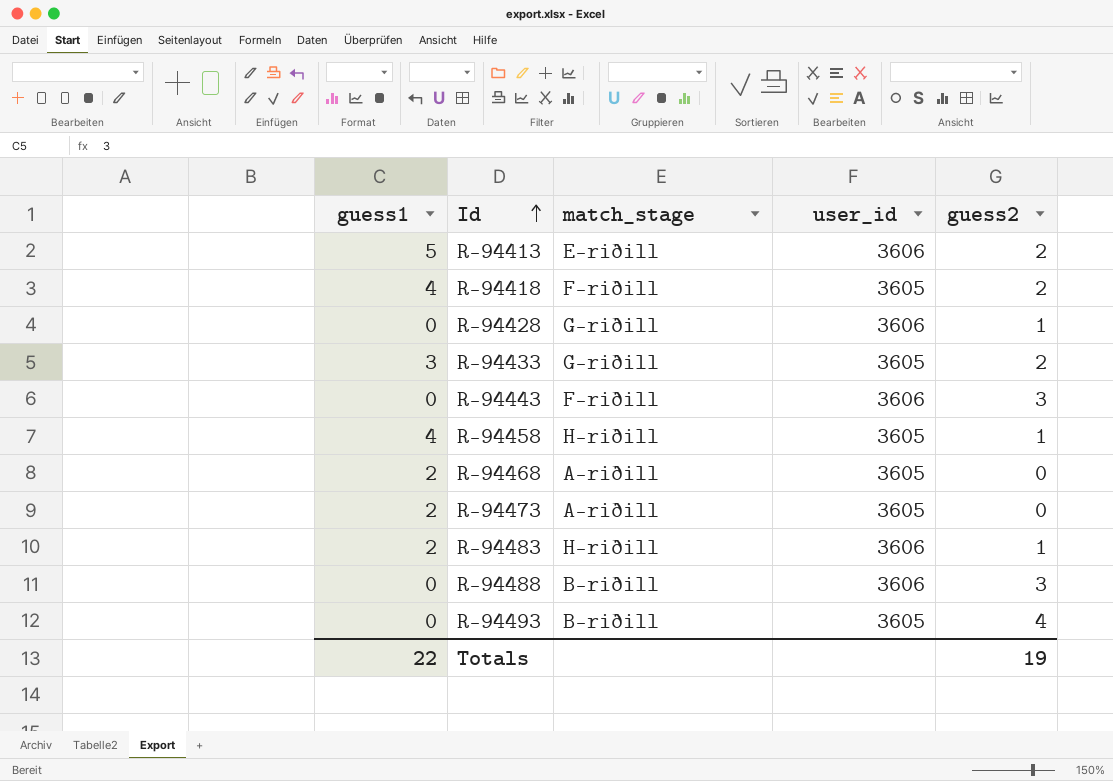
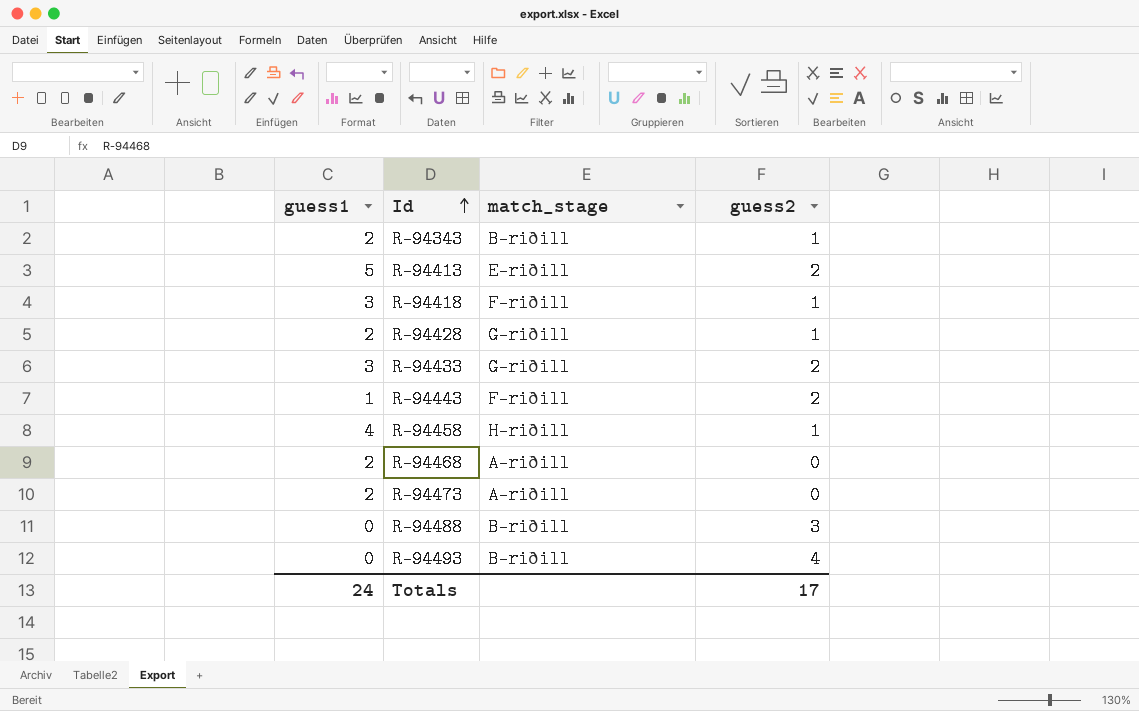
column user_id | position: 4 -> none
row R-94483: 2 | H-riðill | 3606 | 1 -> none
row R-94343: none -> 2 | B-riðill | 1
R-94418 | guess1: 4 -> 3
R-94418 | guess2: 2 -> 1
R-94428 | guess1: 0 -> 2
R-94443 | guess1: 0 -> 1
R-94443 | guess2: 3 -> 2
Totals | guess1: 22 -> 24
Totals | guess2: 19 -> 17

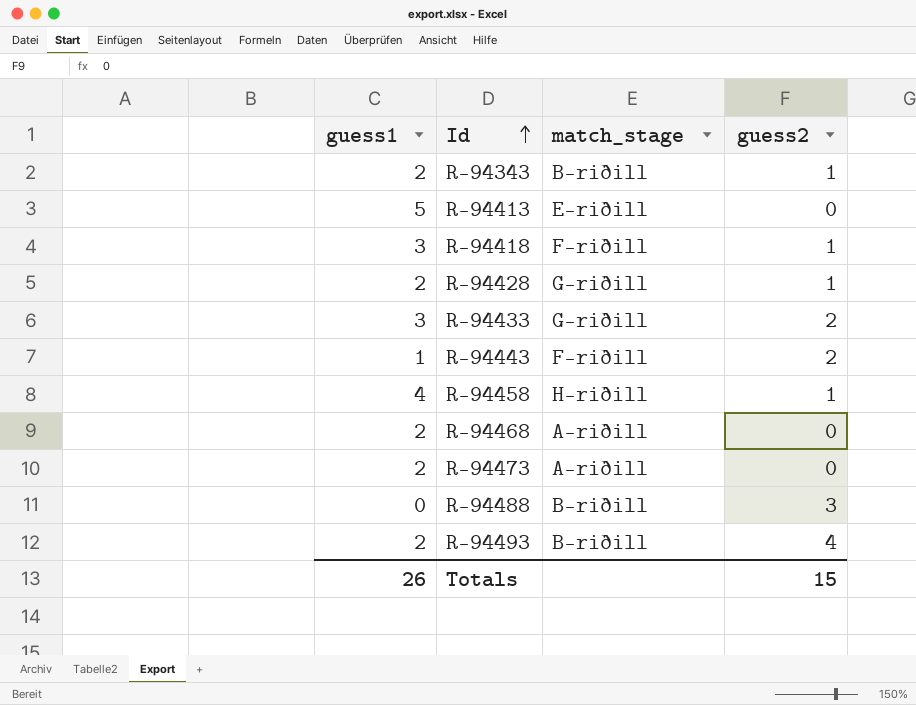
R-94413 | guess2: 2 -> 0
R-94493 | guess1: 0 -> 2
Totals | guess1: 24 -> 26
Totals | guess2: 17 -> 15

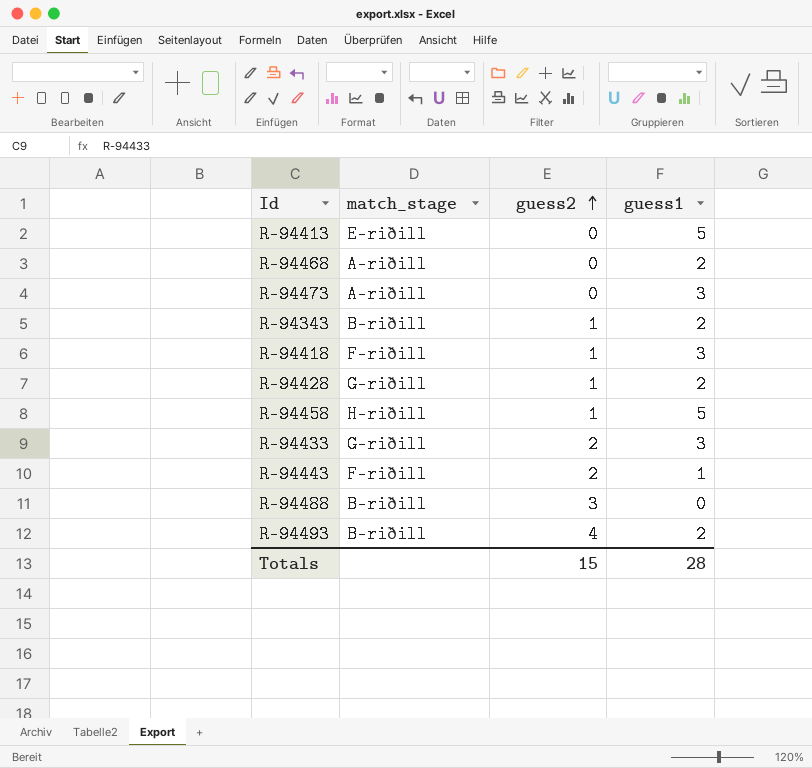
row order: Id ascending -> guess2 ascending
column guess1 | position: 1 -> 4
R-94473 | guess1: 2 -> 3
R-94458 | guess1: 4 -> 5
Totals | guess1: 26 -> 28

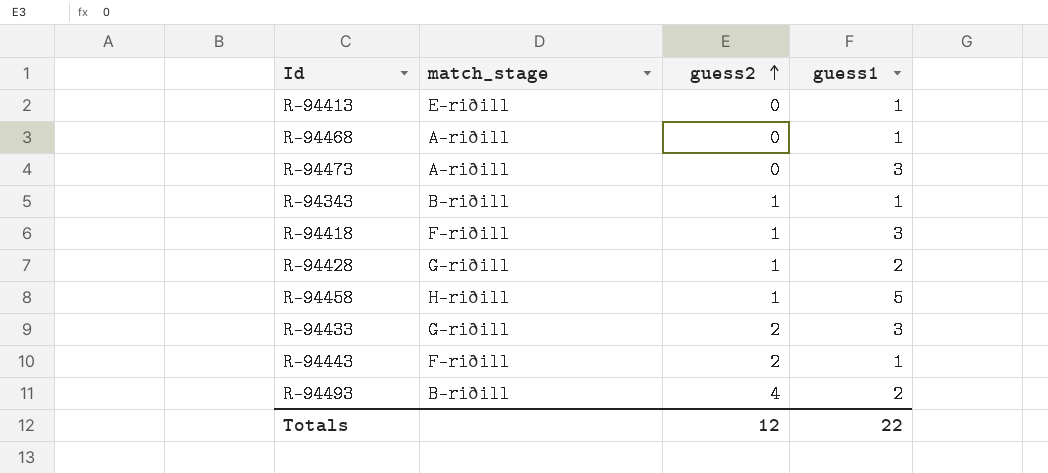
row R-94488: B-riðill | 3 | 0 -> none
R-94413 | guess1: 5 -> 1
R-94468 | guess1: 2 -> 1
R-94343 | guess1: 2 -> 1
Totals | guess2: 15 -> 12
Totals | guess1: 28 -> 22

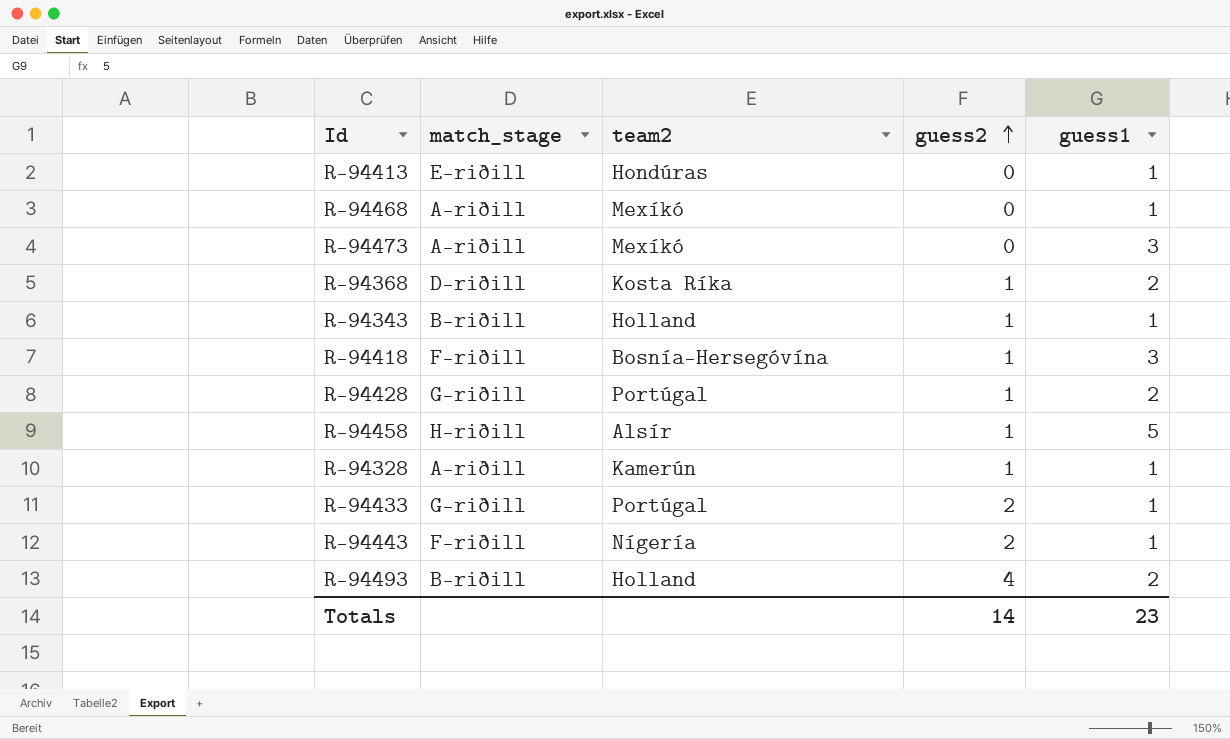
column team2 | position: none -> 3
row R-94368: none -> D-riðill | Kosta Ríka | 1 | 2
row R-94328: none -> A-riðill | Kamerún | 1 | 1
R-94433 | guess1: 3 -> 1
Totals | guess2: 12 -> 14
Totals | guess1: 22 -> 23

